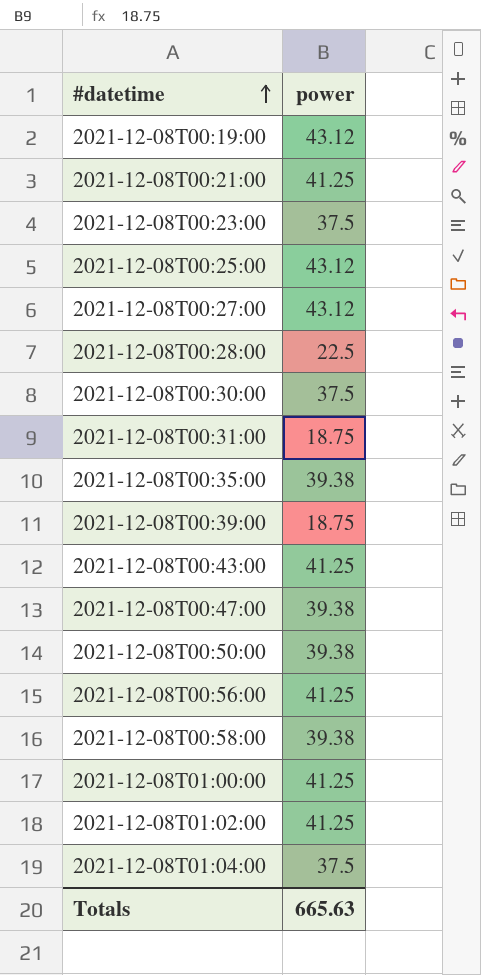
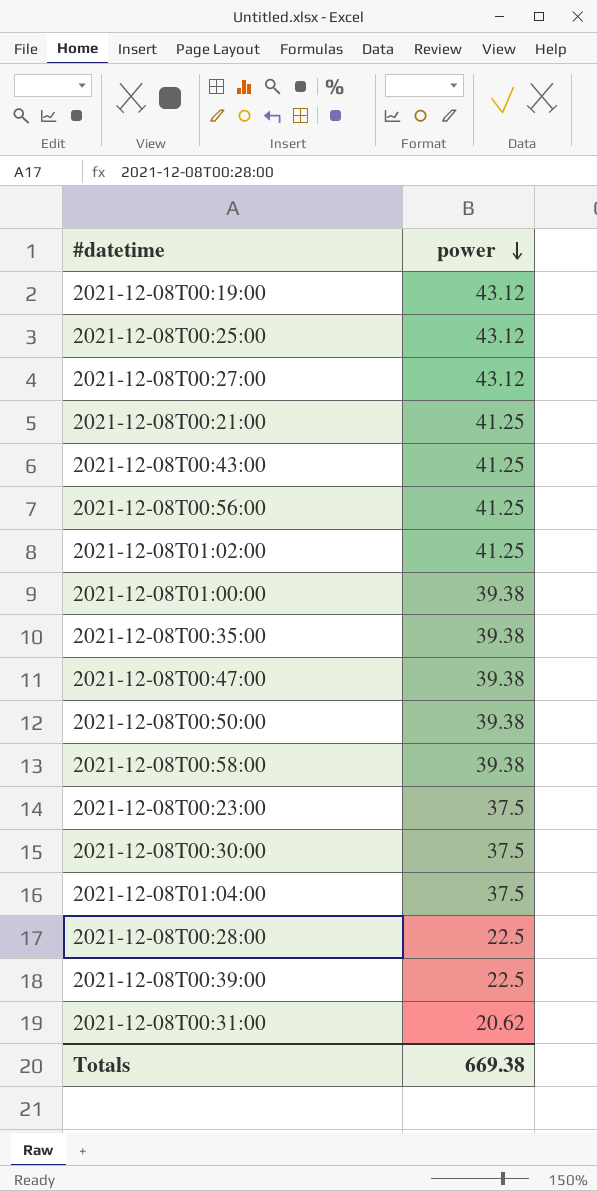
row order: #datetime ascending -> power descending
2021-12-08T01:00:00 | power: 41.25 -> 39.38
2021-12-08T00:39:00 | power: 18.75 -> 22.5
2021-12-08T00:31:00 | power: 18.75 -> 20.62
Totals | power: 665.63 -> 669.38

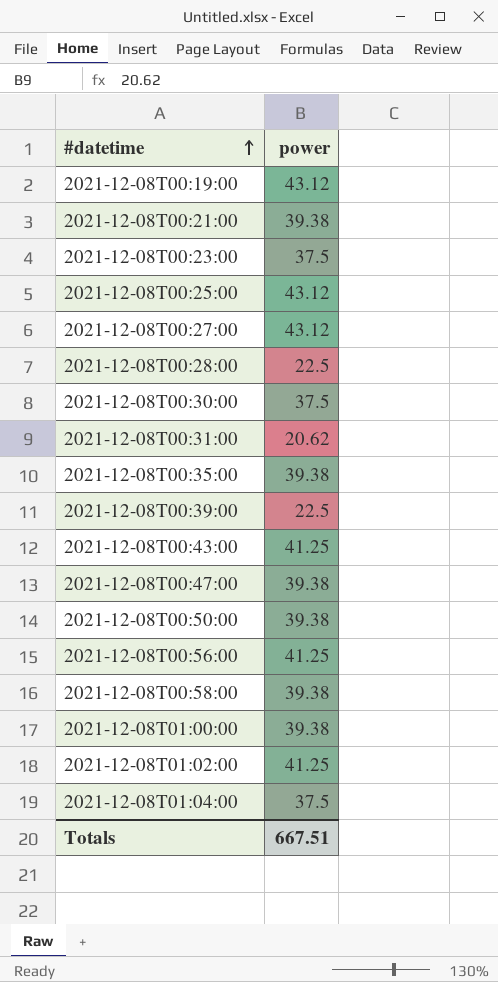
row order: power descending -> #datetime ascending
2021-12-08T00:21:00 | power: 41.25 -> 39.38
Totals | power: 669.38 -> 667.51

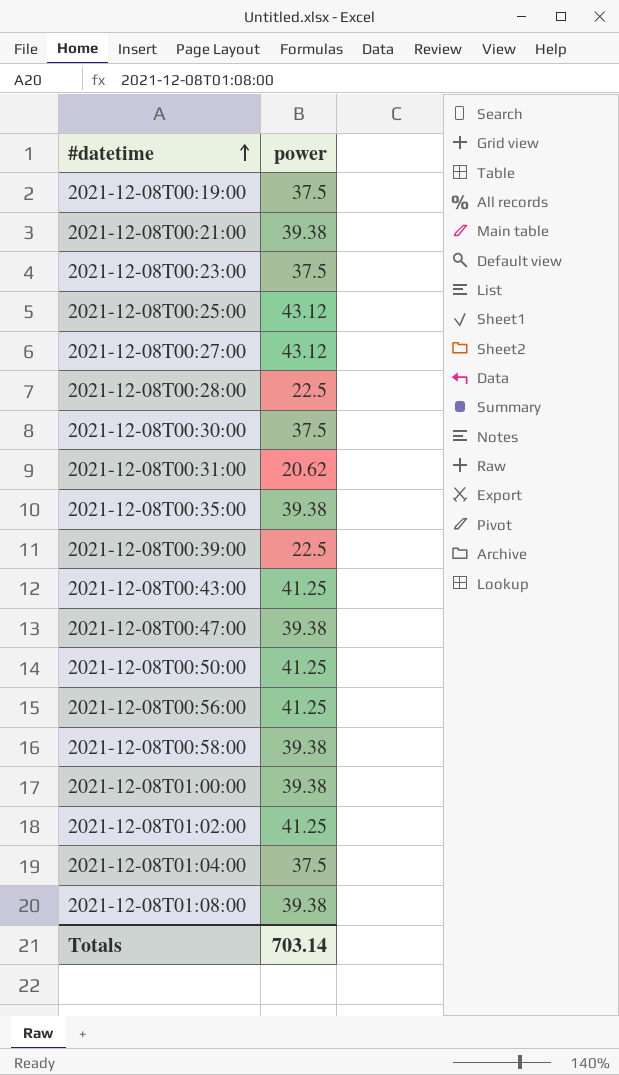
2021-12-08T00:19:00 | power: 43.12 -> 37.5
2021-12-08T00:50:00 | power: 39.38 -> 41.25
row 2021-12-08T01:08:00: none -> 39.38
Totals | power: 667.51 -> 703.14

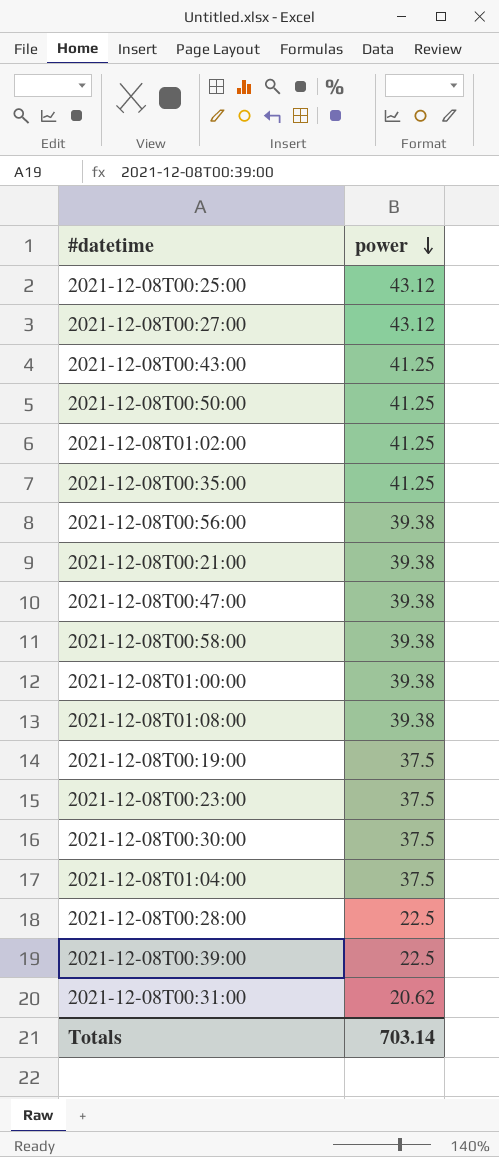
row order: #datetime ascending -> power descending
2021-12-08T00:35:00 | power: 39.38 -> 41.25
2021-12-08T00:56:00 | power: 41.25 -> 39.38

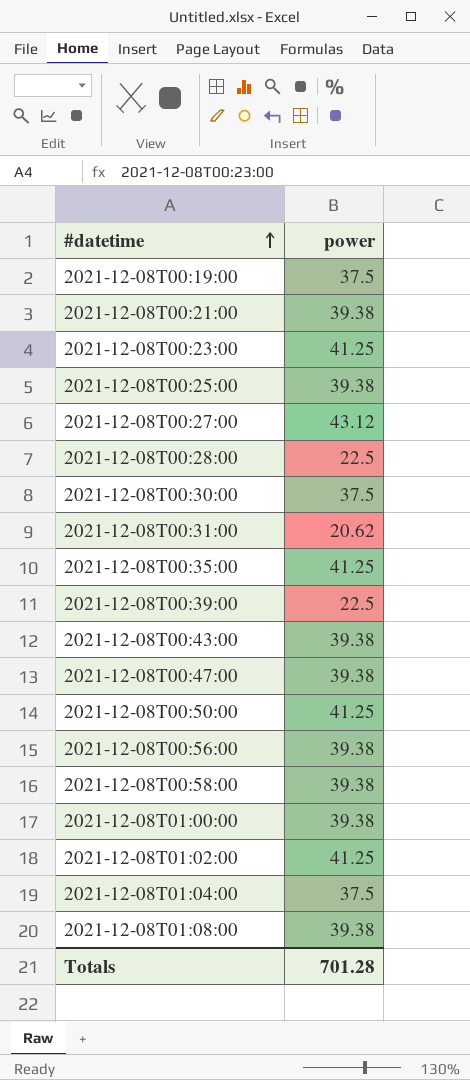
row order: power descending -> #datetime ascending
2021-12-08T00:23:00 | power: 37.5 -> 41.25
2021-12-08T00:25:00 | power: 43.12 -> 39.38
2021-12-08T00:43:00 | power: 41.25 -> 39.38
Totals | power: 703.14 -> 701.28

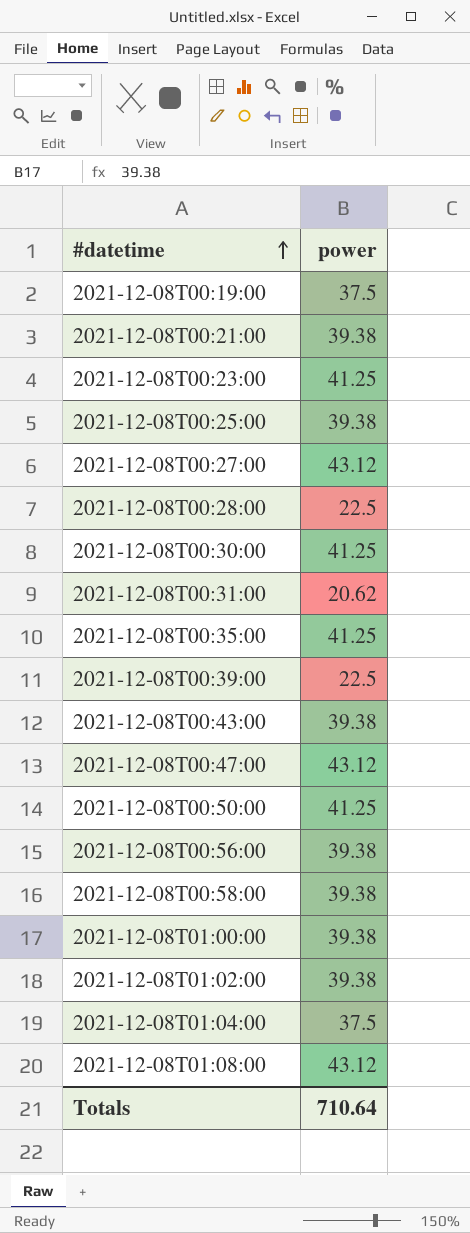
2021-12-08T00:30:00 | power: 37.5 -> 41.25
2021-12-08T00:47:00 | power: 39.38 -> 43.12
2021-12-08T01:02:00 | power: 41.25 -> 39.38
2021-12-08T01:08:00 | power: 39.38 -> 43.12
Totals | power: 701.28 -> 710.64

